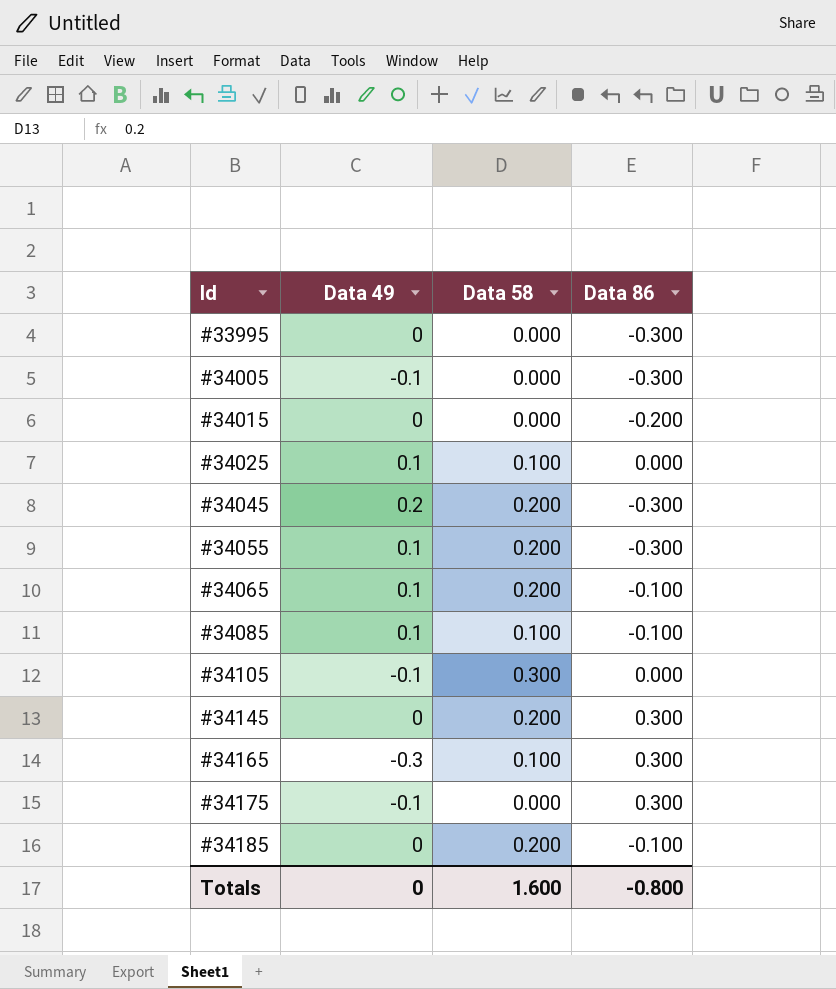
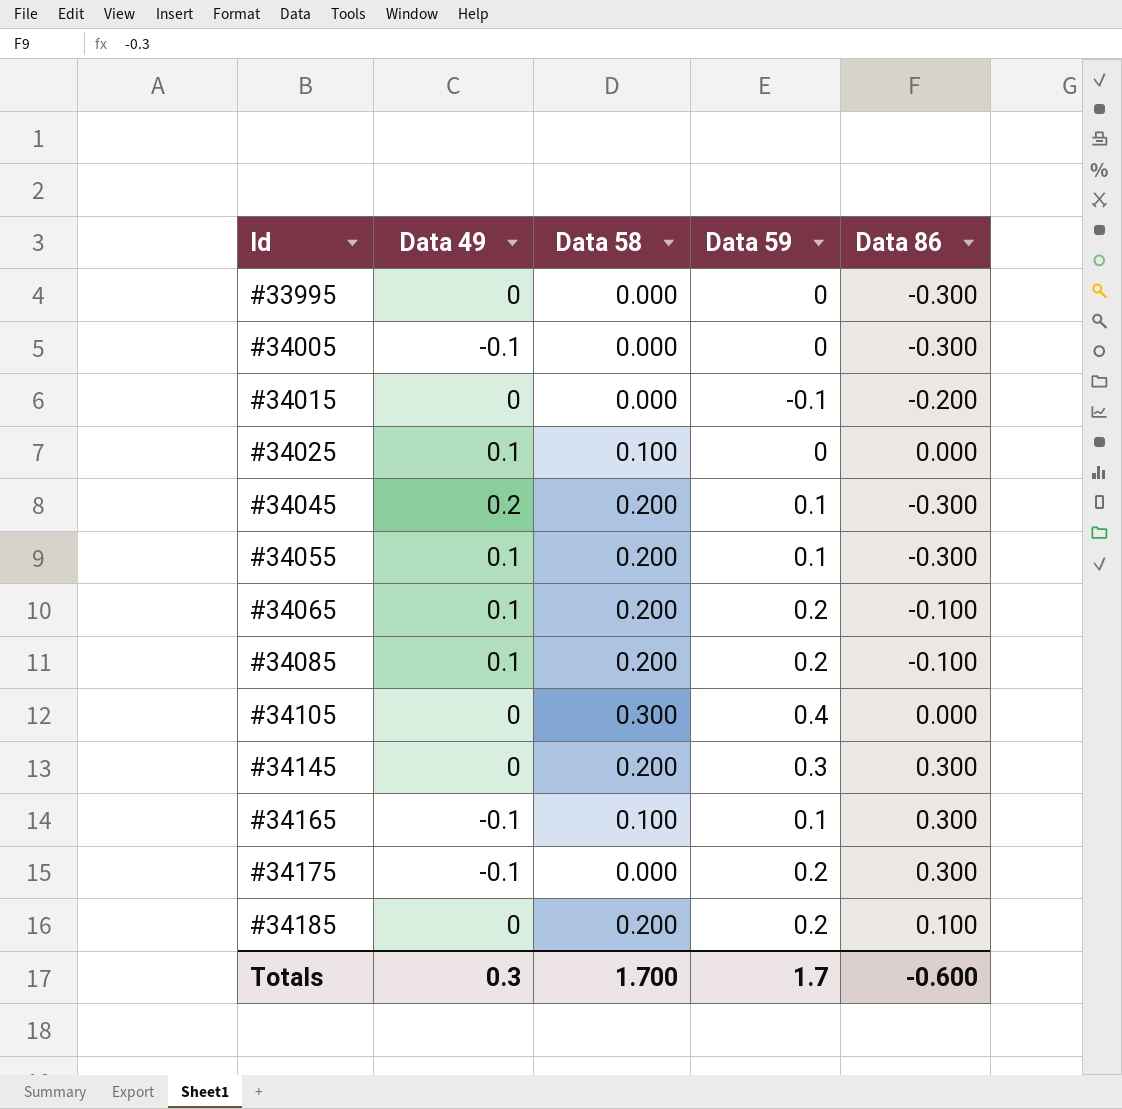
column Data 59 | position: none -> 4
#34085 | Data 58: 0.100 -> 0.200
#34105 | Data 49: -0.1 -> 0
#34165 | Data 49: -0.3 -> -0.1
#34185 | Data 86: -0.100 -> 0.100
Totals | Data 49: 0 -> 0.3
Totals | Data 58: 1.600 -> 1.700
Totals | Data 86: -0.800 -> -0.600

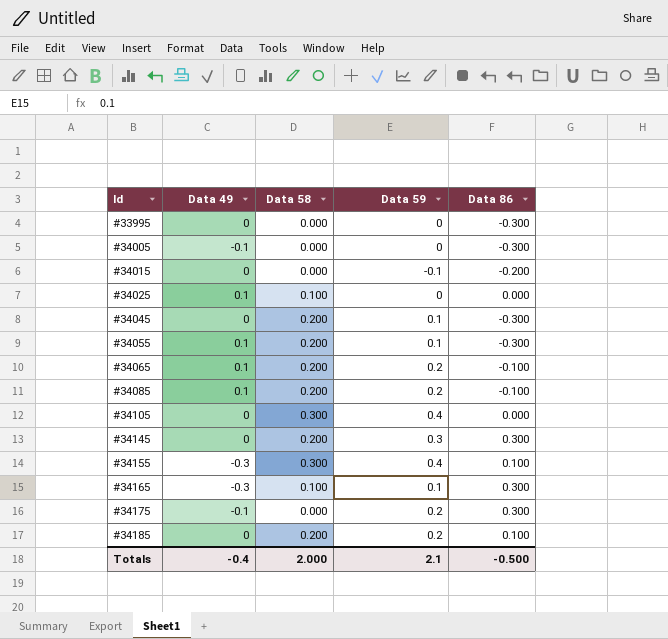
#34045 | Data 49: 0.2 -> 0
row #34155: none -> -0.3 | 0.300 | 0.4 | 0.100
#34165 | Data 49: -0.1 -> -0.3
Totals | Data 49: 0.3 -> -0.4
Totals | Data 58: 1.700 -> 2.000
Totals | Data 59: 1.7 -> 2.1
Totals | Data 86: -0.600 -> -0.500

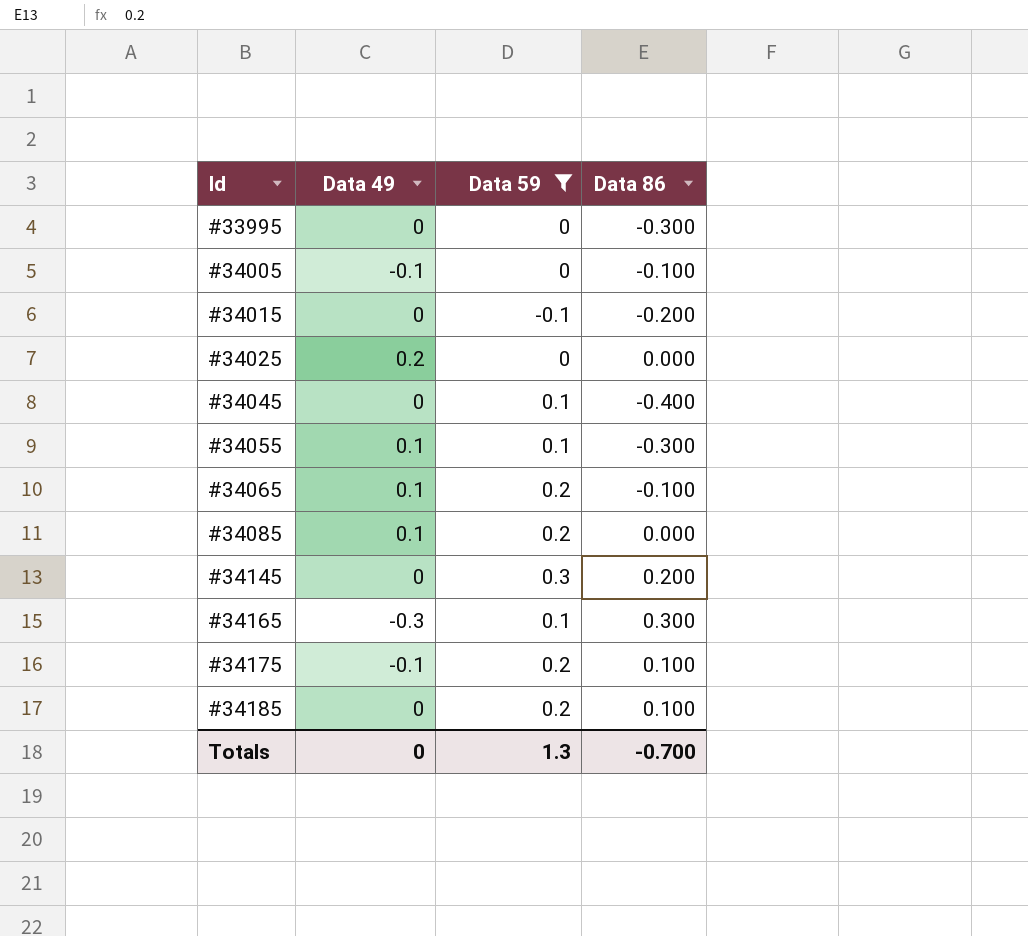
filter: none -> Data 59 != 0.4
column Data 58 | position: 3 -> none
#34005 | Data 86: -0.300 -> -0.100
#34025 | Data 49: 0.1 -> 0.2
#34045 | Data 86: -0.300 -> -0.400
#34085 | Data 86: -0.100 -> 0.000
#34145 | Data 86: 0.300 -> 0.200
#34175 | Data 86: 0.300 -> 0.100
Totals | Data 49: -0.4 -> 0
Totals | Data 59: 2.1 -> 1.3
Totals | Data 86: -0.500 -> -0.700

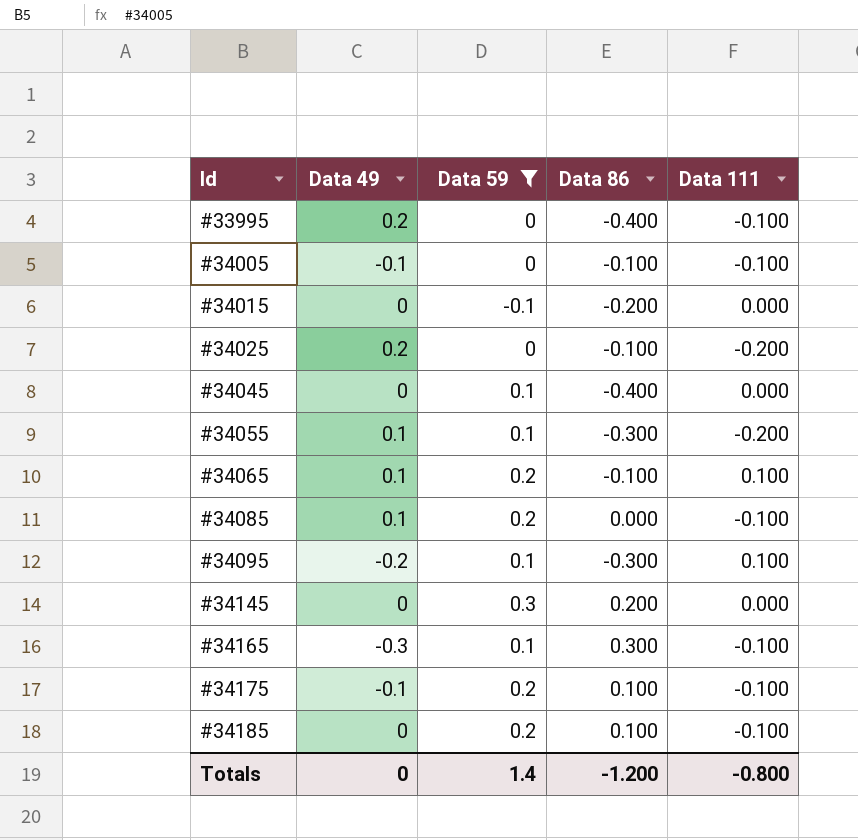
column Data 111 | position: none -> 5
#33995 | Data 49: 0 -> 0.2
#33995 | Data 86: -0.300 -> -0.400
#34025 | Data 86: 0.000 -> -0.100
row #34095: none -> -0.2 | 0.1 | -0.300 | 0.100
Totals | Data 59: 1.3 -> 1.4
Totals | Data 86: -0.700 -> -1.200

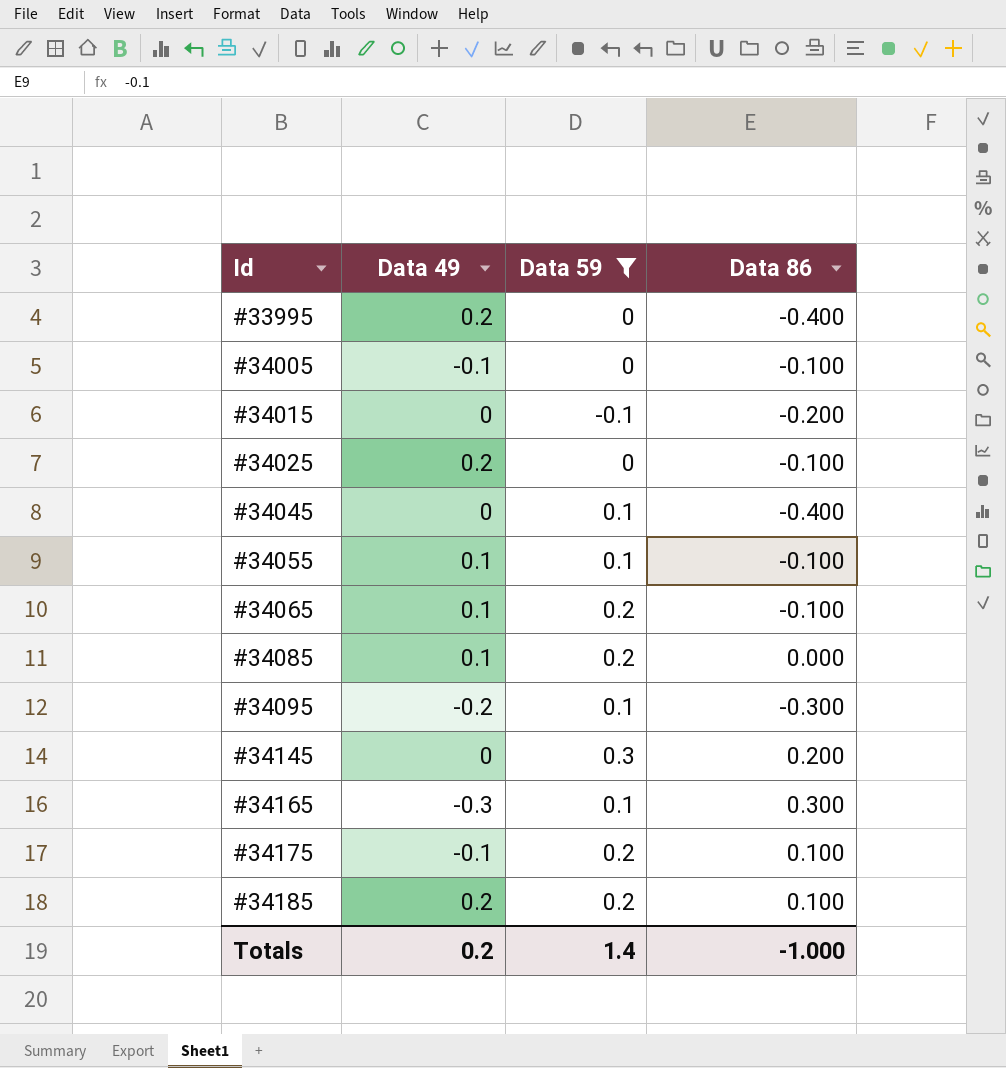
column Data 111 | position: 5 -> none
#34055 | Data 86: -0.300 -> -0.100
#34185 | Data 49: 0 -> 0.2
Totals | Data 49: 0 -> 0.2
Totals | Data 86: -1.200 -> -1.000

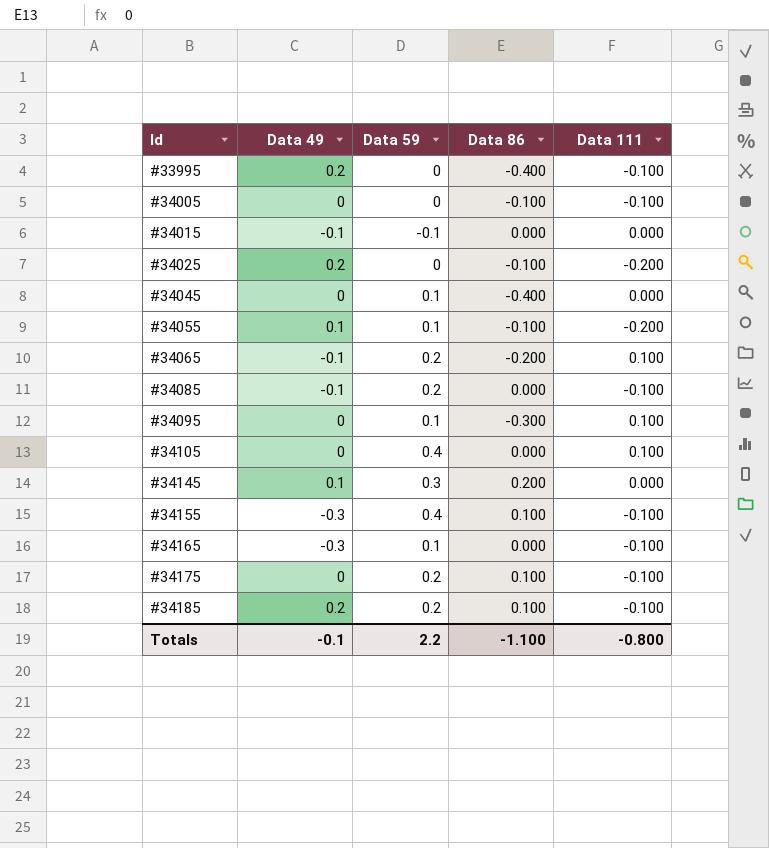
filter: Data 59 != 0.4 -> none
column Data 111 | position: none -> 5
#34005 | Data 49: -0.1 -> 0
#34015 | Data 49: 0 -> -0.1
#34015 | Data 86: -0.200 -> 0.000
#34065 | Data 49: 0.1 -> -0.1
#34065 | Data 86: -0.100 -> -0.200
#34085 | Data 49: 0.1 -> -0.1
#34095 | Data 49: -0.2 -> 0
#34145 | Data 49: 0 -> 0.1
#34165 | Data 86: 0.300 -> 0.000
#34175 | Data 49: -0.1 -> 0
Totals | Data 49: 0.2 -> -0.1
Totals | Data 59: 1.4 -> 2.2
Totals | Data 86: -1.000 -> -1.100

